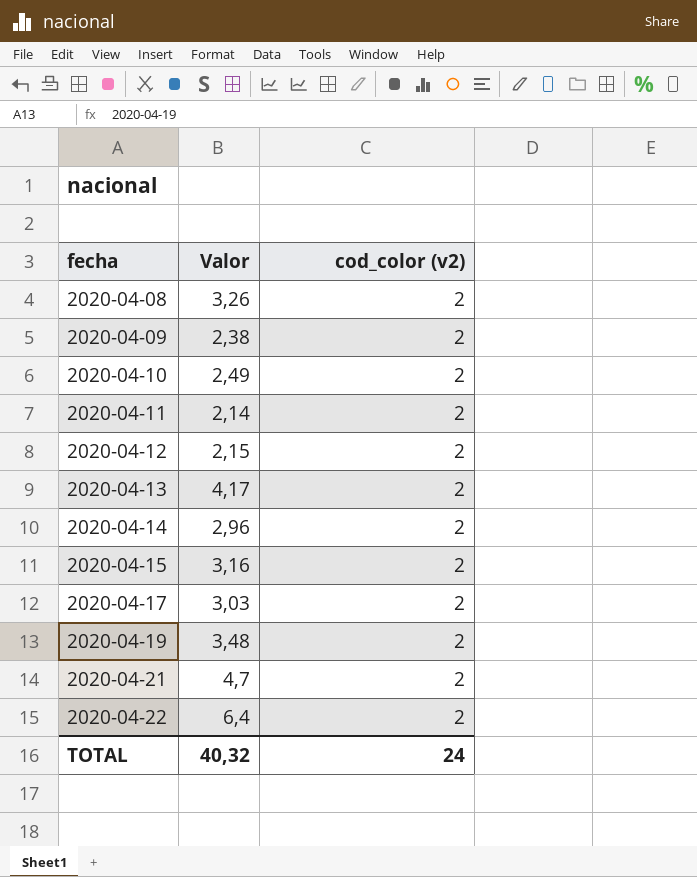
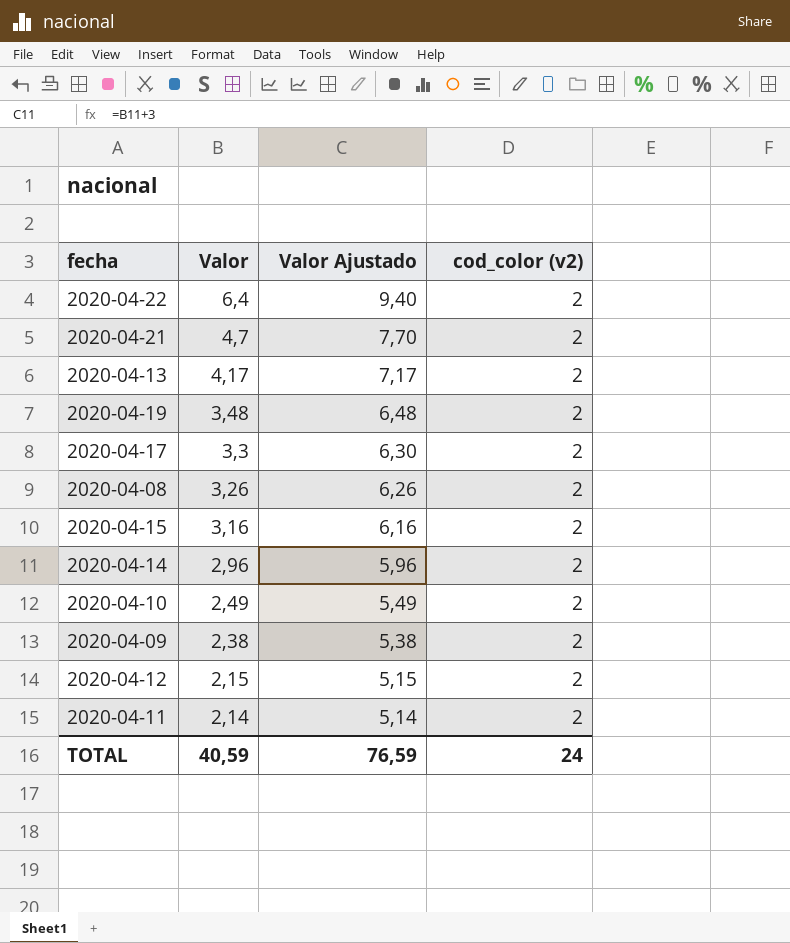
row order: fecha ascending -> Valor descending
column Valor Ajustado | formula: none -> [Valor] + 3
2020-04-17 | Valor: 3,03 -> 3,3
TOTAL | Valor: 40,32 -> 40,59

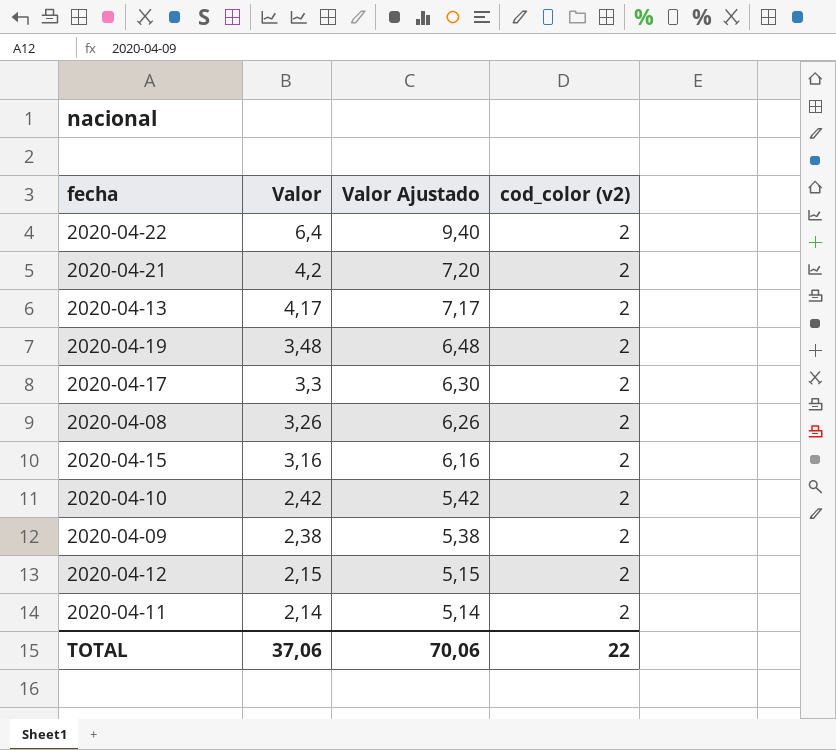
row 2020-04-14: 2,96 | 5,96 | 2 -> none
2020-04-21 | Valor: 4,7 -> 4,2
2020-04-21 | Valor Ajustado: 7,70 -> 7,20
2020-04-10 | Valor: 2,49 -> 2,42
2020-04-10 | Valor Ajustado: 5,49 -> 5,42
TOTAL | Valor: 40,59 -> 37,06
TOTAL | Valor Ajustado: 76,59 -> 70,06
TOTAL | cod_color (v2): 24 -> 22

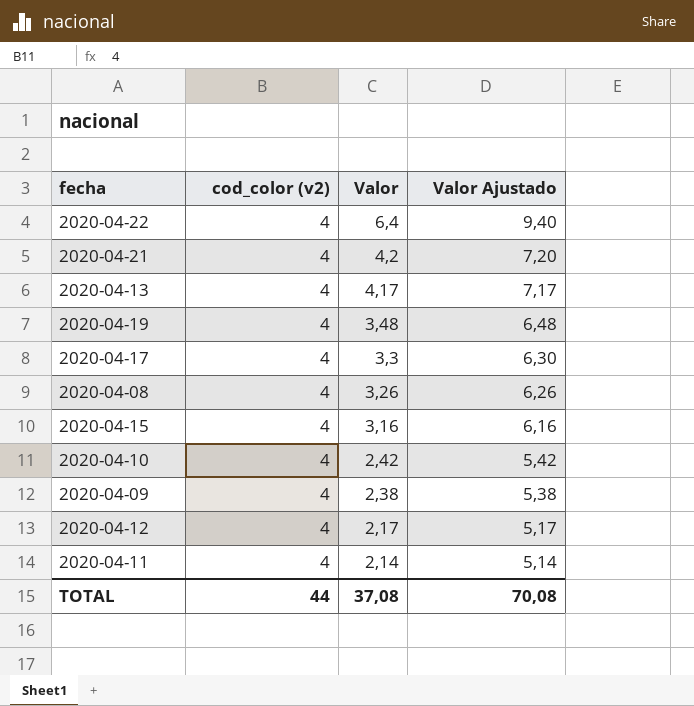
column cod_color (v2) | position: 4 -> 2
2020-04-22 | cod_color (v2): 2 -> 4
2020-04-21 | cod_color (v2): 2 -> 4
2020-04-13 | cod_color (v2): 2 -> 4
2020-04-19 | cod_color (v2): 2 -> 4
2020-04-17 | cod_color (v2): 2 -> 4
2020-04-08 | cod_color (v2): 2 -> 4
2020-04-15 | cod_color (v2): 2 -> 4
2020-04-10 | cod_color (v2): 2 -> 4
2020-04-09 | cod_color (v2): 2 -> 4
2020-04-12 | cod_color (v2): 2 -> 4
2020-04-12 | Valor: 2,15 -> 2,17
2020-04-12 | Valor Ajustado: 5,15 -> 5,17
2020-04-11 | cod_color (v2): 2 -> 4
TOTAL | cod_color (v2): 22 -> 44
TOTAL | Valor: 37,06 -> 37,08
TOTAL | Valor Ajustado: 70,06 -> 70,08

